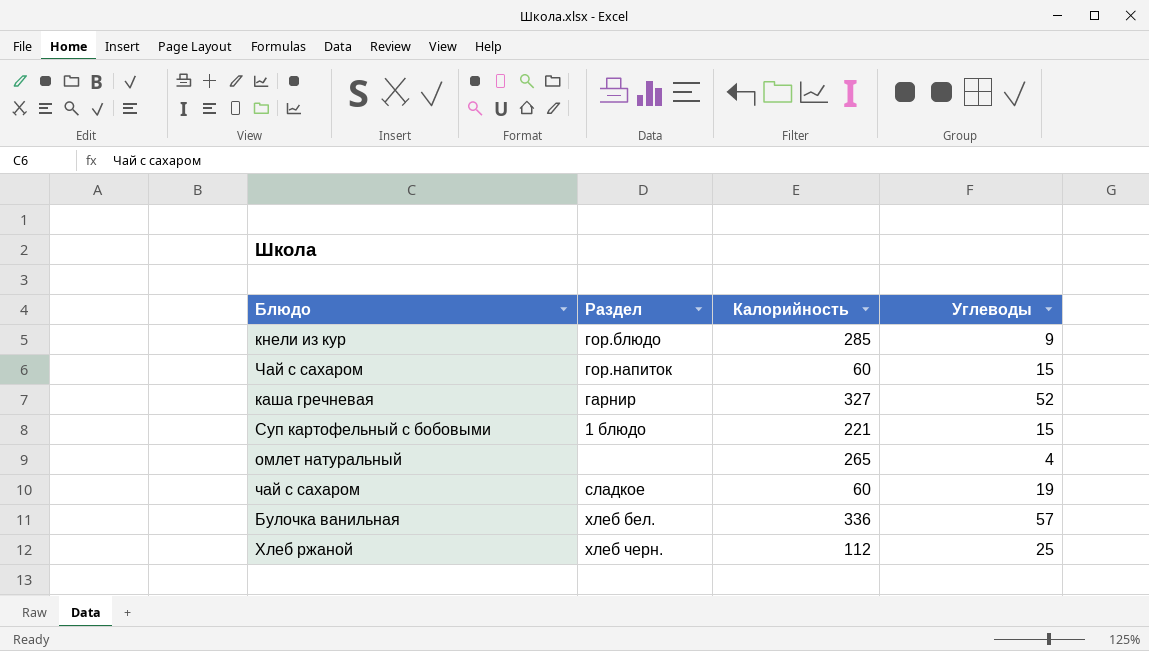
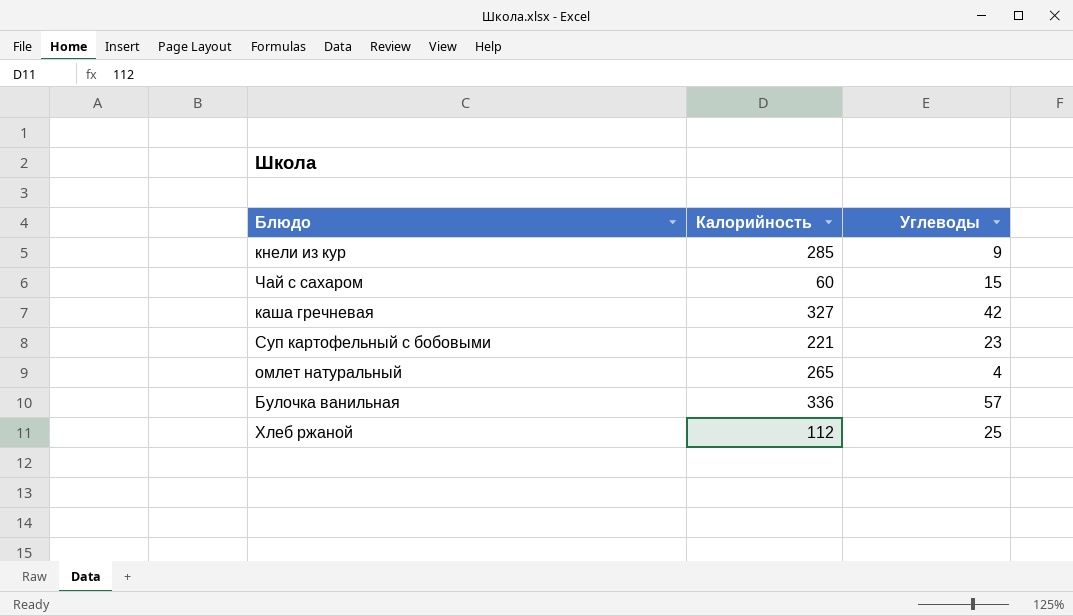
column Раздел | position: 2 -> none
row чай с сахаром: сладкое | 60 | 19 -> none
каша гречневая | Углеводы: 52 -> 42
Суп картофельный с бобовыми | Углеводы: 15 -> 23

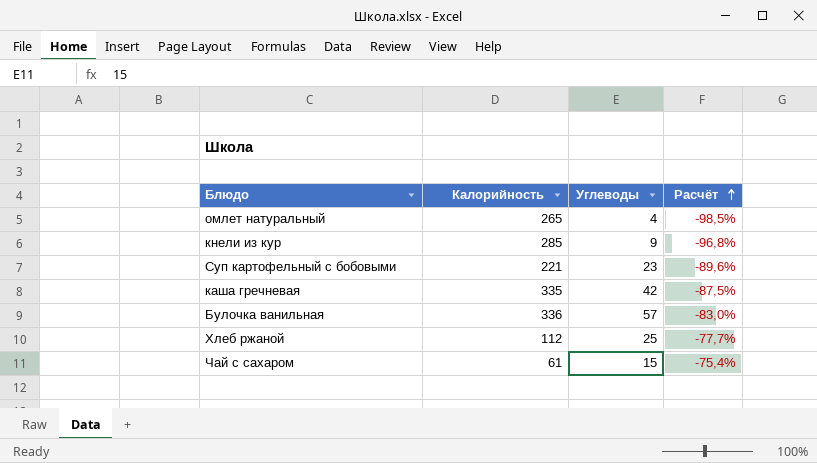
row order: none -> Расчёт ascending
column Расчёт | formula: none -> ([Углеводы] - [Калорийность]) / [Калорийность]
каша гречневая | Калорийность: 327 -> 335
Чай с сахаром | Калорийность: 60 -> 61

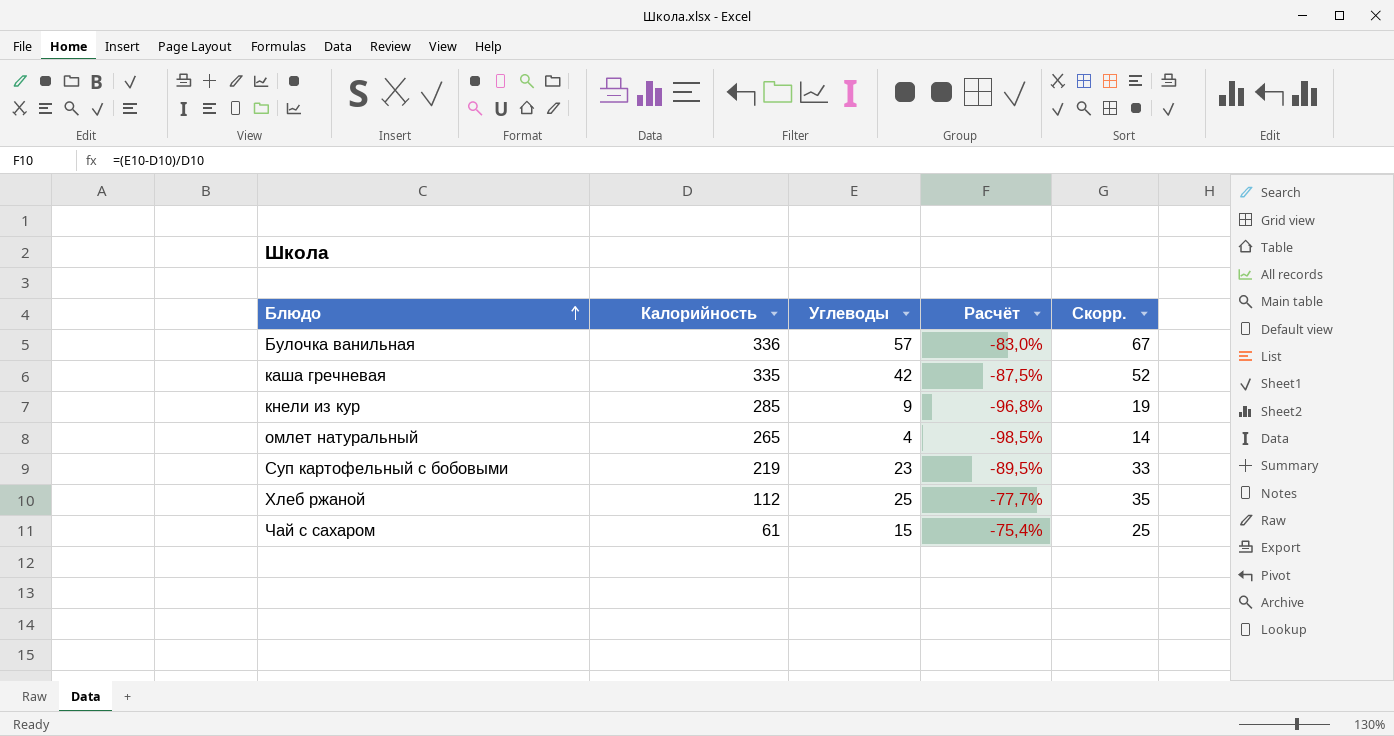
row order: Расчёт ascending -> Блюдо ascending
column Скорр. | formula: none -> [Углеводы] + 10
Суп картофельный с бобовыми | Калорийность: 221 -> 219
Суп картофельный с бобовыми | Расчёт: -89,6% -> -89,5%

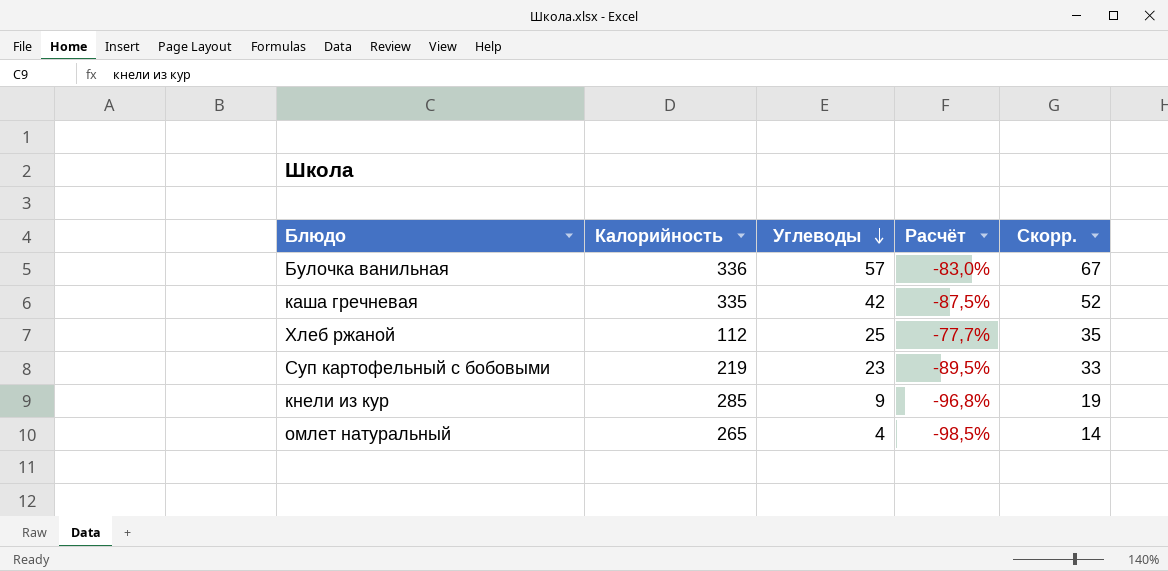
row order: Блюдо ascending -> Углеводы descending
row Чай с сахаром: 61 | 15 | -75,4% | 25 -> none

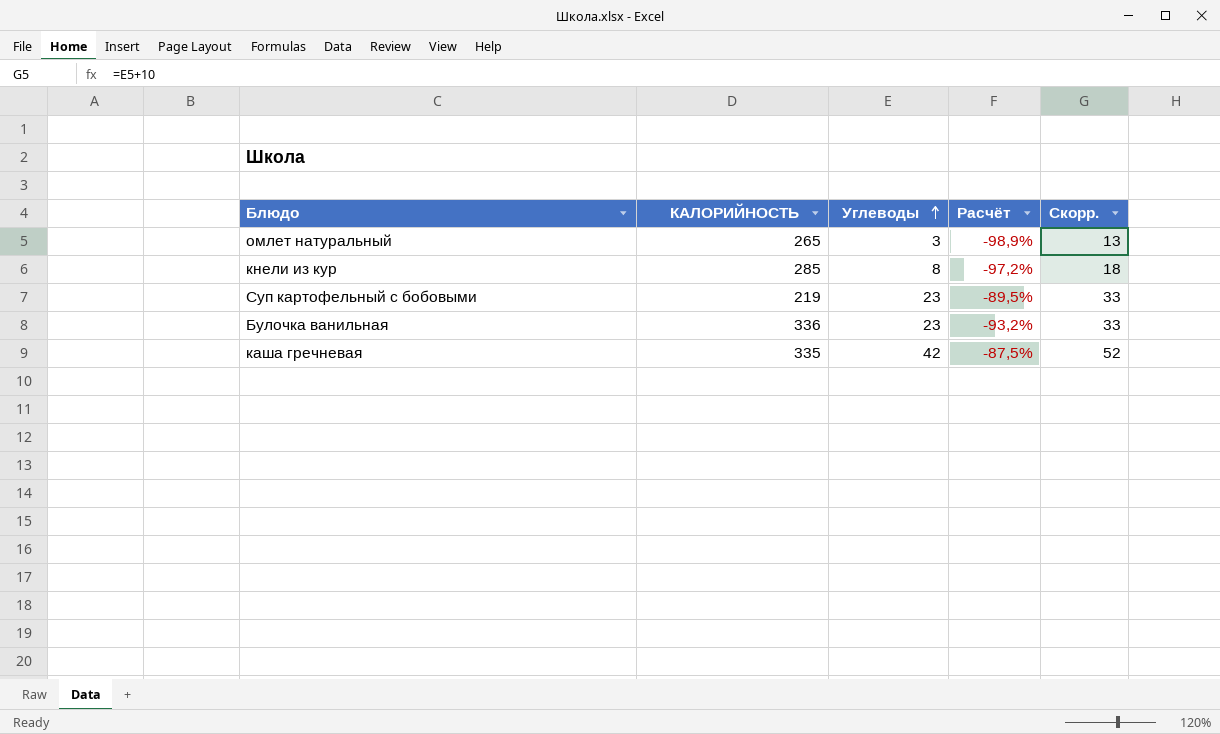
row order: Углеводы descending -> Углеводы ascending
column name: Калорийность -> КАЛОРИЙНОСТЬ
row Хлеб ржаной: 112 | 25 | -77,7% | 35 -> none
омлет натуральный | Углеводы: 4 -> 3
омлет натуральный | Расчёт: -98,5% -> -98,9%
омлет натуральный | Скорр.: 14 -> 13
кнели из кур | Углеводы: 9 -> 8
кнели из кур | Расчёт: -96,8% -> -97,2%
кнели из кур | Скорр.: 19 -> 18
Булочка ванильная | Углеводы: 57 -> 23
Булочка ванильная | Расчёт: -83,0% -> -93,2%
Булочка ванильная | Скорр.: 67 -> 33

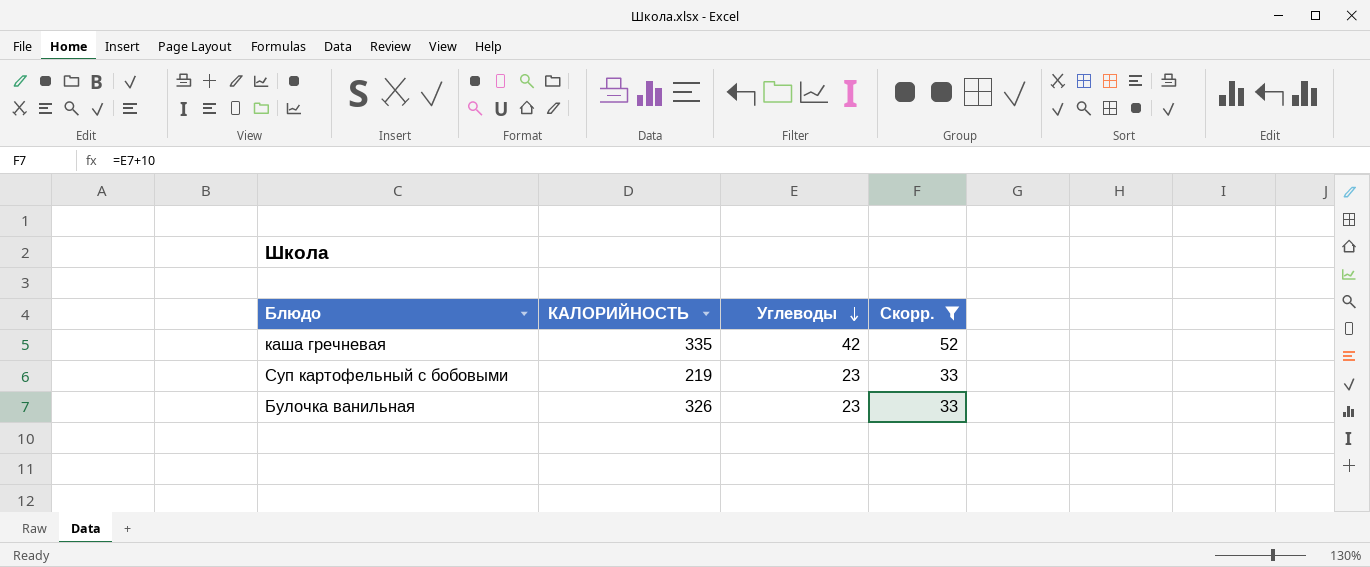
filter: none -> Скорр. >= 33
row order: Углеводы ascending -> Углеводы descending
column Расчёт | formula: ([Углеводы] - [КАЛОРИЙНОСТЬ]) / [КАЛОРИЙНОСТЬ] -> none
Булочка ванильная | КАЛОРИЙНОСТЬ: 336 -> 326

